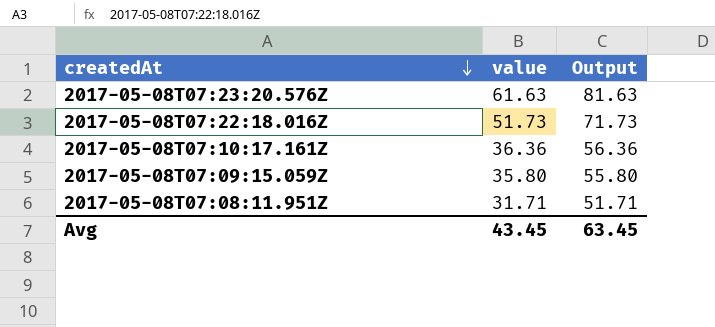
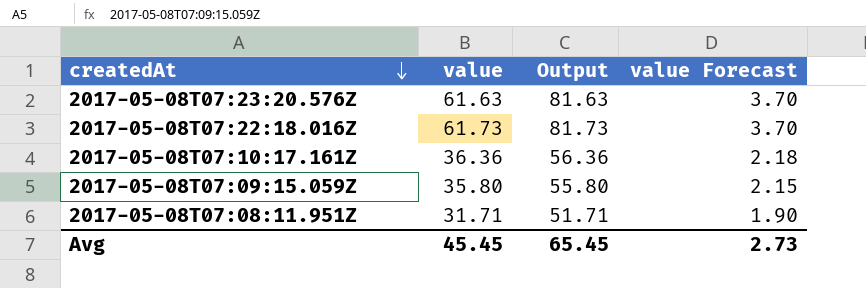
column value Forecast | formula: none -> [value] * 0.06
2017-05-08T07:22:18.016Z | value: 51.73 -> 61.73
2017-05-08T07:22:18.016Z | Output: 71.73 -> 81.73
Avg | value: 43.45 -> 45.45
Avg | Output: 63.45 -> 65.45

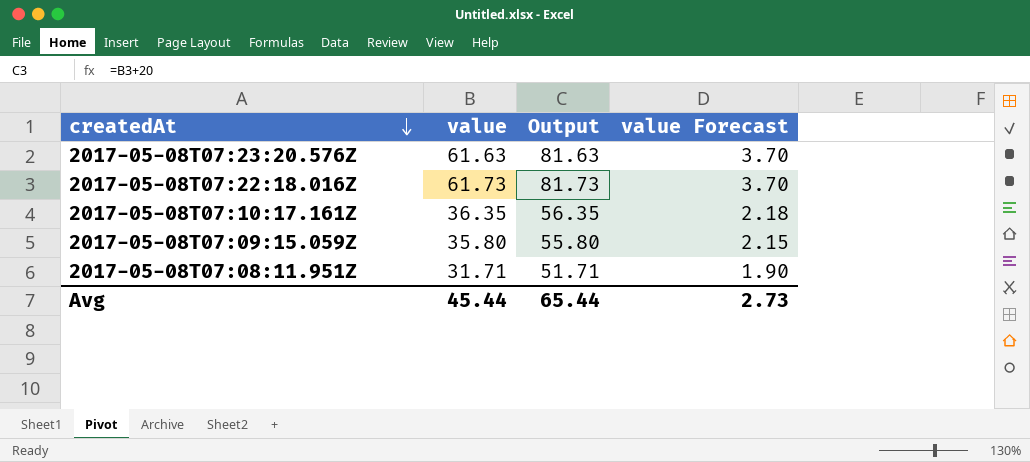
2017-05-08T07:10:17.161Z | value: 36.36 -> 36.35
2017-05-08T07:10:17.161Z | Output: 56.36 -> 56.35
Avg | value: 45.45 -> 45.44
Avg | Output: 65.45 -> 65.44

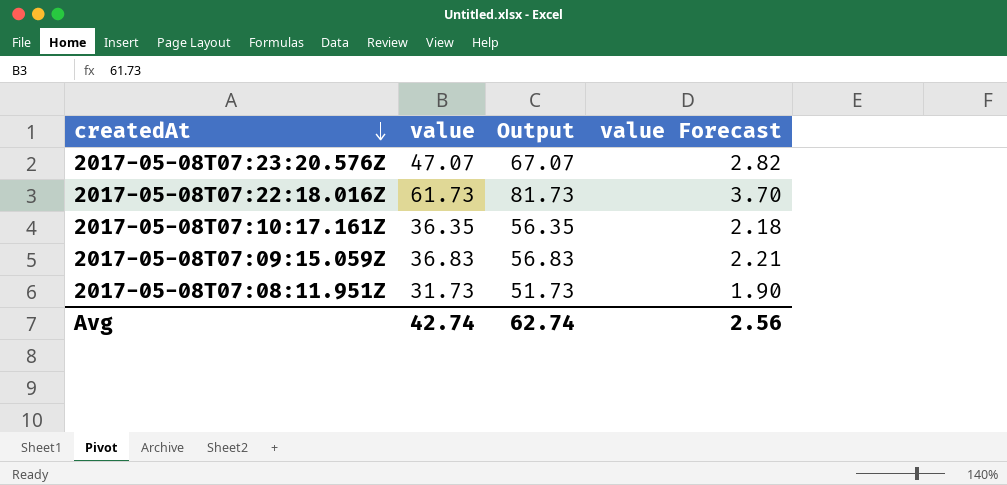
2017-05-08T07:23:20.576Z | value: 61.63 -> 47.07
2017-05-08T07:23:20.576Z | Output: 81.63 -> 67.07
2017-05-08T07:23:20.576Z | value Forecast: 3.70 -> 2.82
2017-05-08T07:09:15.059Z | value: 35.80 -> 36.83
2017-05-08T07:09:15.059Z | Output: 55.80 -> 56.83
2017-05-08T07:09:15.059Z | value Forecast: 2.15 -> 2.21
2017-05-08T07:08:11.951Z | value: 31.71 -> 31.73
2017-05-08T07:08:11.951Z | Output: 51.71 -> 51.73
Avg | value: 45.44 -> 42.74
Avg | Output: 65.44 -> 62.74
Avg | value Forecast: 2.73 -> 2.56

